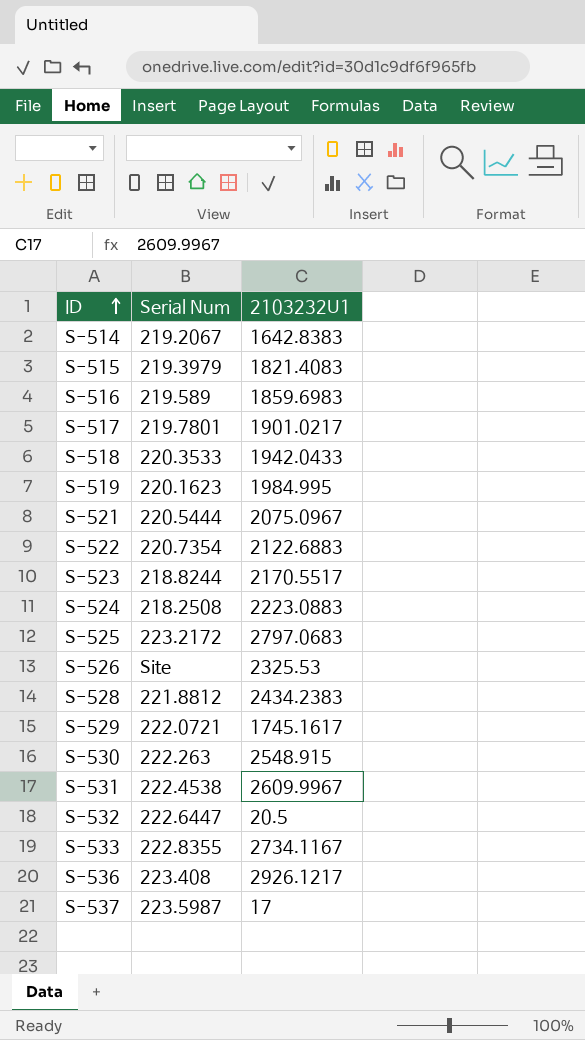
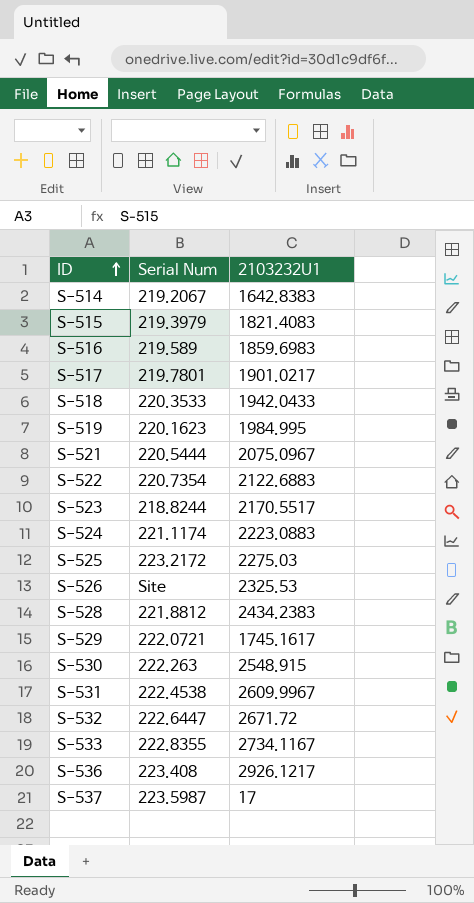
S-524 | Serial Num: 218.2508 -> 221.1174
S-525 | 2103232U1: 2797.0683 -> 2275.03
S-532 | 2103232U1: 20.5 -> 2671.72

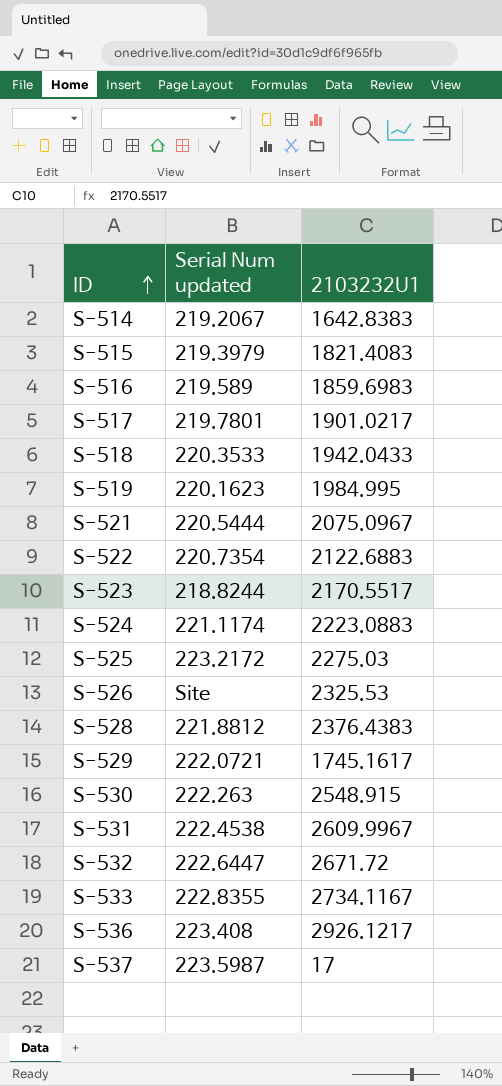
column name: Serial Num -> Serial Num updated
S-528 | 2103232U1: 2434.2383 -> 2376.4383

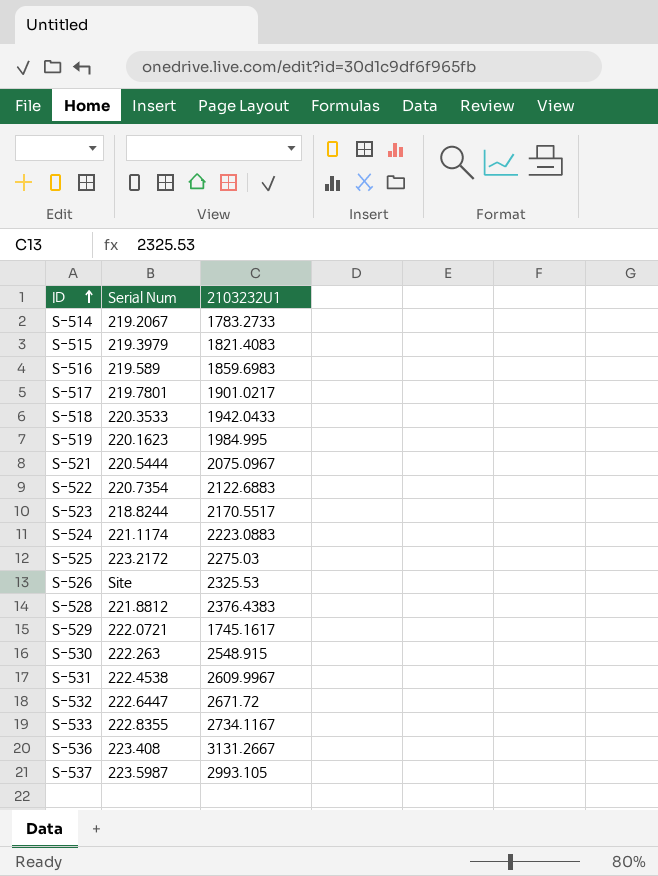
column name: Serial Num updated -> Serial Num
S-514 | 2103232U1: 1642.8383 -> 1783.2733
S-536 | 2103232U1: 2926.1217 -> 3131.2667
S-537 | 2103232U1: 17 -> 2993.105

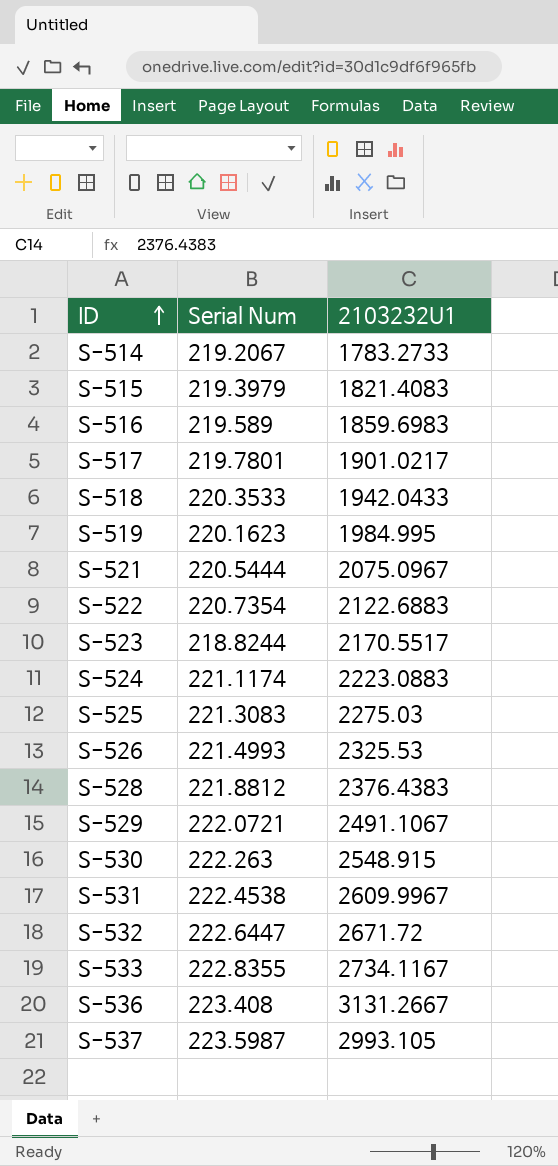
S-525 | Serial Num: 223.2172 -> 221.3083
S-526 | Serial Num: Site -> 221.4993
S-529 | 2103232U1: 1745.1617 -> 2491.1067

